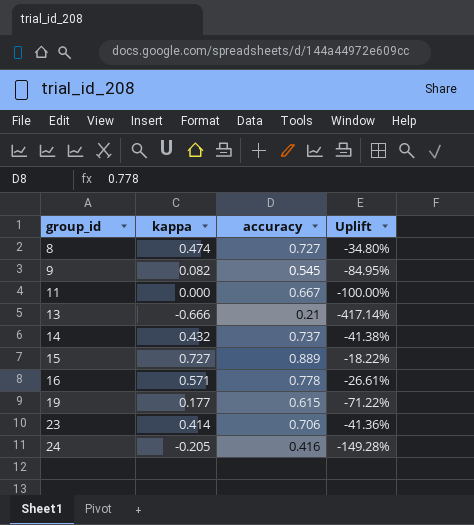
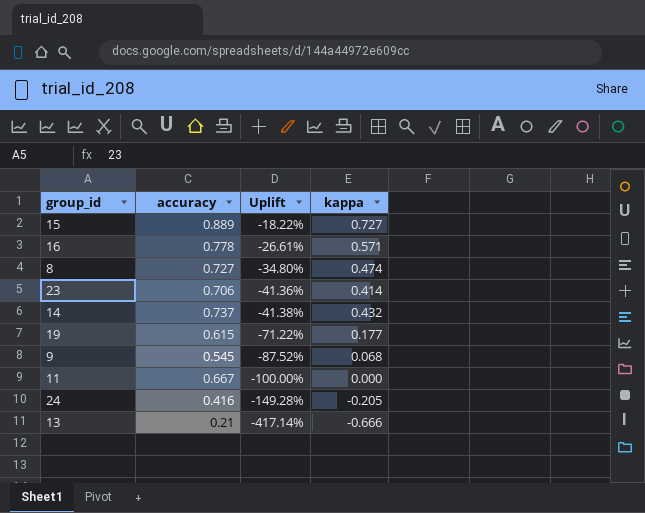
row order: group_id ascending -> Uplift descending
column kappa | position: 2 -> 4
9 | Uplift: -84.95% -> -87.52%
9 | kappa: 0.082 -> 0.068

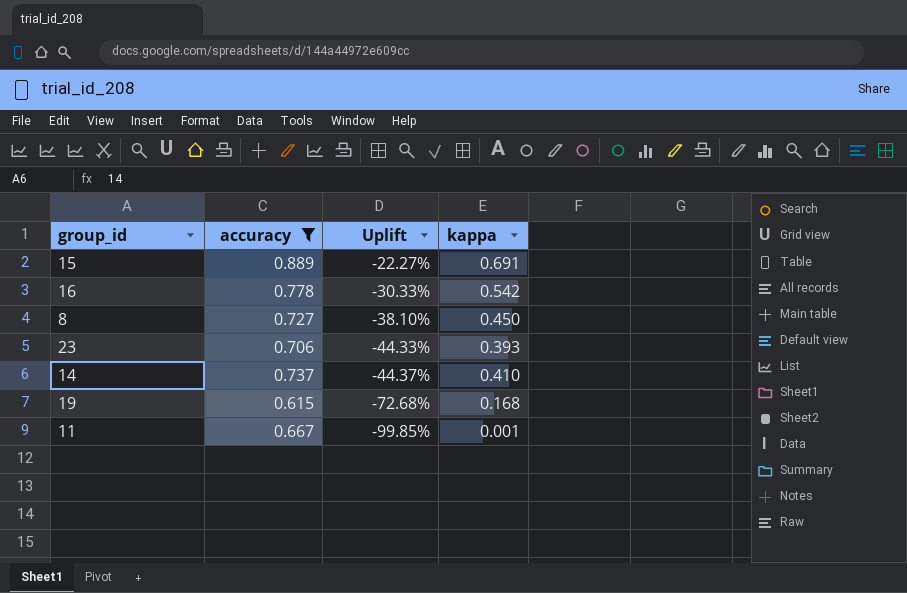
filter: none -> accuracy >= 0.615
15 | Uplift: -18.22% -> -22.27%
15 | kappa: 0.727 -> 0.691
16 | Uplift: -26.61% -> -30.33%
16 | kappa: 0.571 -> 0.542
8 | Uplift: -34.80% -> -38.10%
8 | kappa: 0.474 -> 0.450
23 | Uplift: -41.36% -> -44.33%
23 | kappa: 0.414 -> 0.393
14 | Uplift: -41.38% -> -44.37%
14 | kappa: 0.432 -> 0.410
19 | Uplift: -71.22% -> -72.68%
19 | kappa: 0.177 -> 0.168
11 | Uplift: -100.00% -> -99.85%
11 | kappa: 0.000 -> 0.001

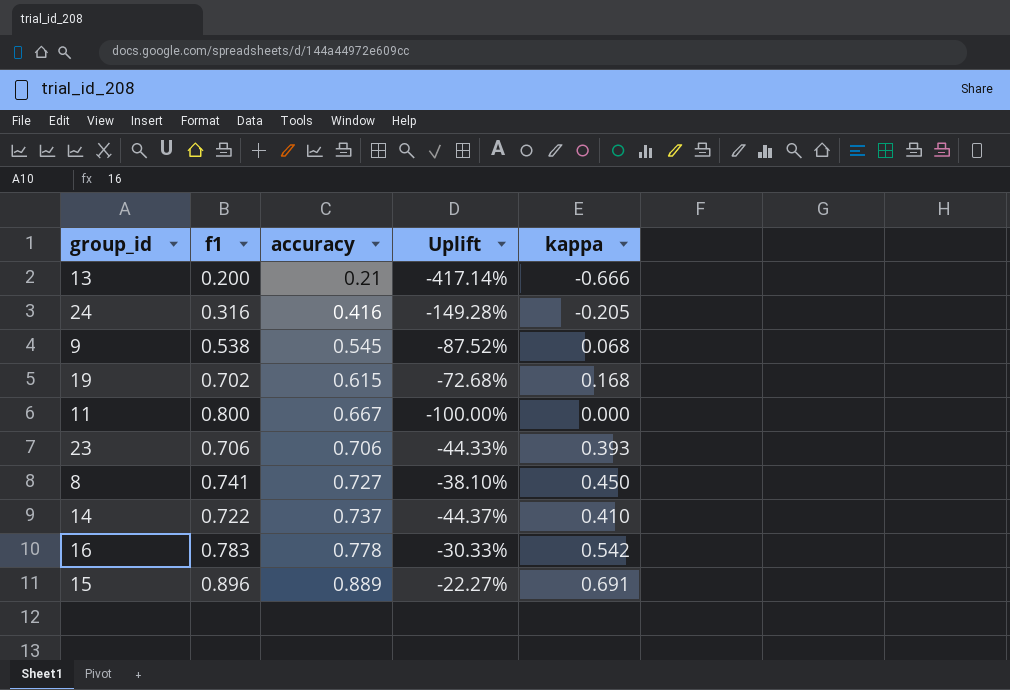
filter: accuracy >= 0.615 -> none
row order: Uplift descending -> accuracy ascending
column f1 | position: none -> 2
11 | Uplift: -99.85% -> -100.00%
11 | kappa: 0.001 -> 0.000

